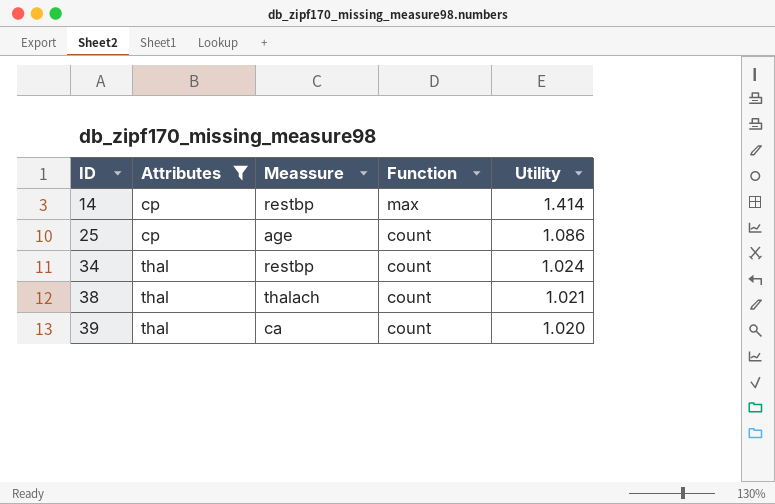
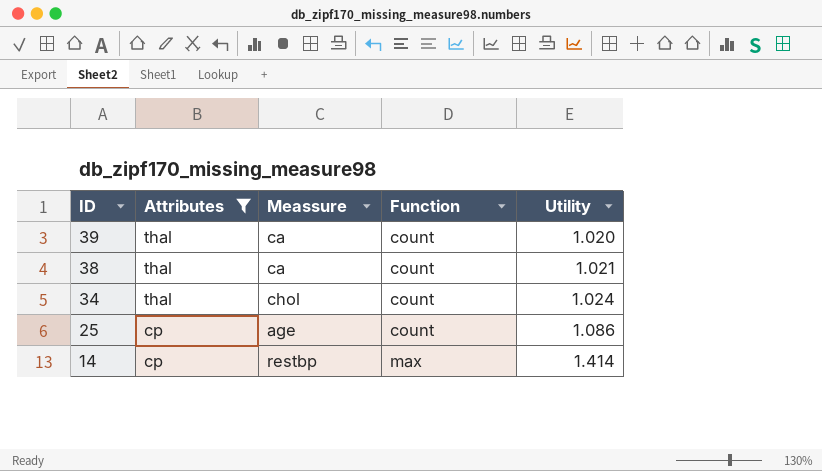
row order: ID ascending -> ID descending
38 | Meassure: thalach -> ca
34 | Meassure: restbp -> chol

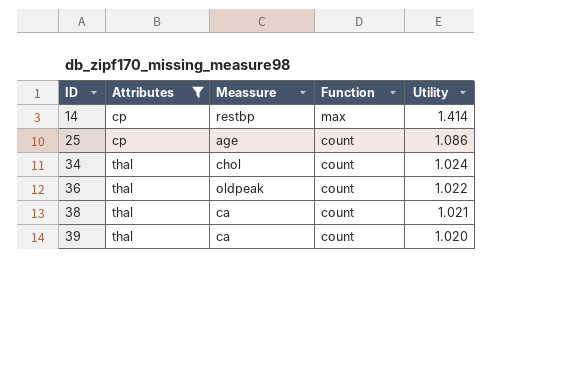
row order: ID descending -> ID ascending
row 36: none -> thal | oldpeak | count | 1.022

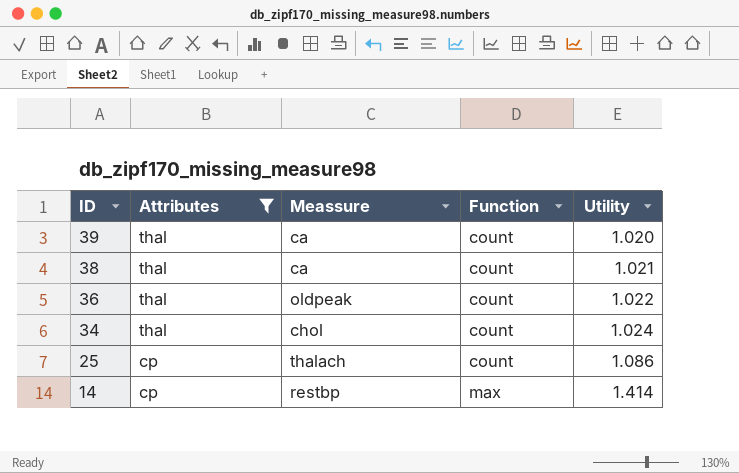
row order: ID ascending -> ID descending
25 | Meassure: age -> thalach

